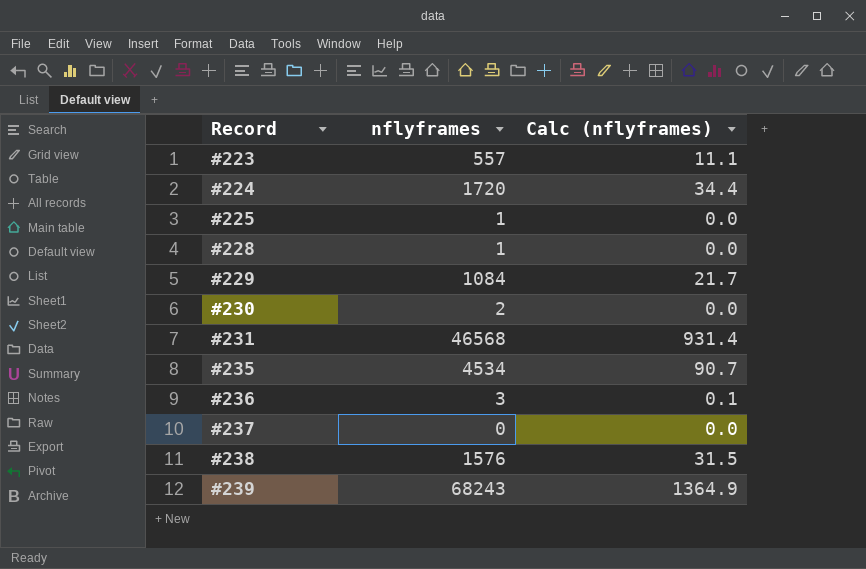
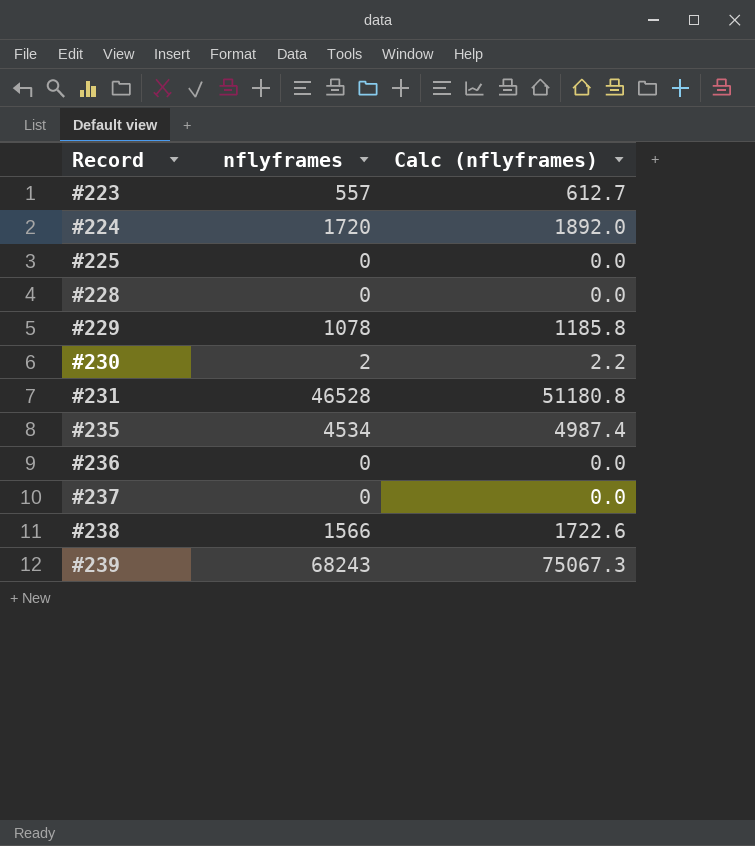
column Calc (nflyframes) | formula: [nflyframes] * 0.02 -> [nflyframes] * 1.1
#225 | nflyframes: 1 -> 0
#228 | nflyframes: 1 -> 0
#229 | nflyframes: 1084 -> 1078
#231 | nflyframes: 46568 -> 46528
#236 | nflyframes: 3 -> 0
#238 | nflyframes: 1576 -> 1566

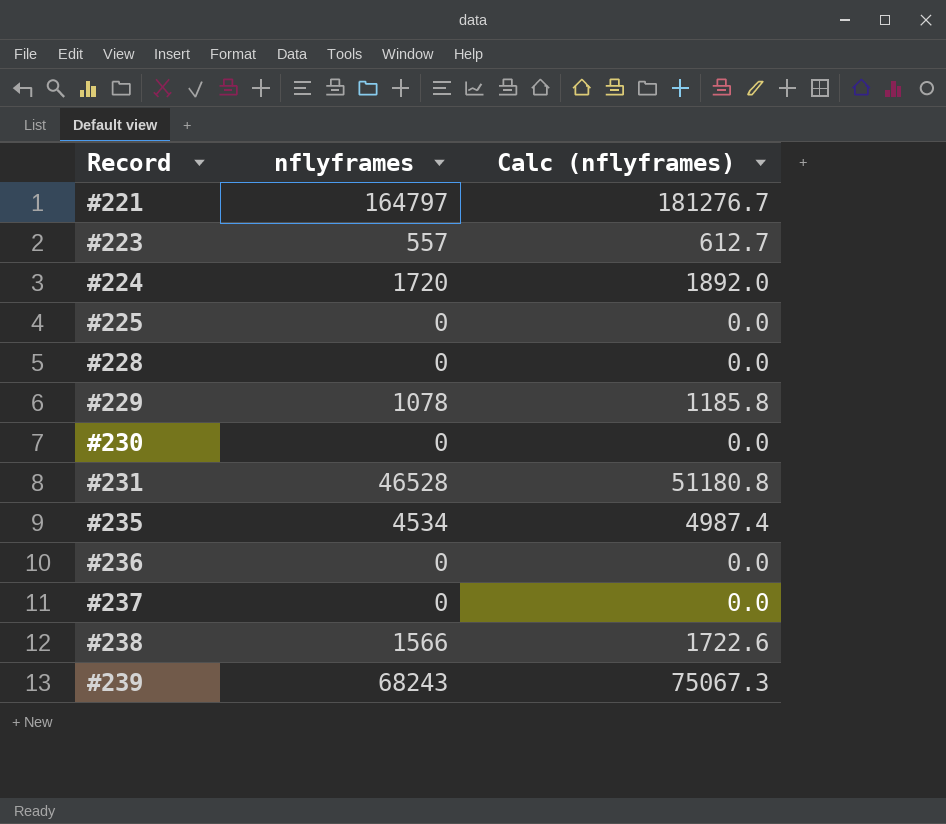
row #221: none -> 164797 | 181276.7
#230 | nflyframes: 2 -> 0
#230 | Calc (nflyframes): 2.2 -> 0.0

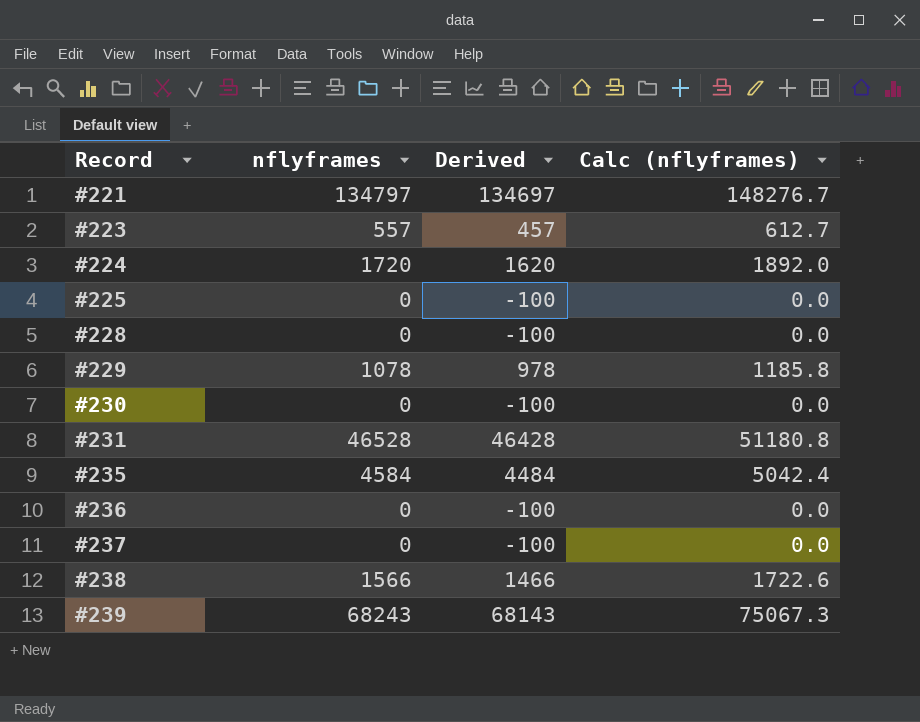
column Derived | formula: none -> [nflyframes] - 100
#221 | nflyframes: 164797 -> 134797
#221 | Calc (nflyframes): 181276.7 -> 148276.7
#235 | nflyframes: 4534 -> 4584
#235 | Calc (nflyframes): 4987.4 -> 5042.4

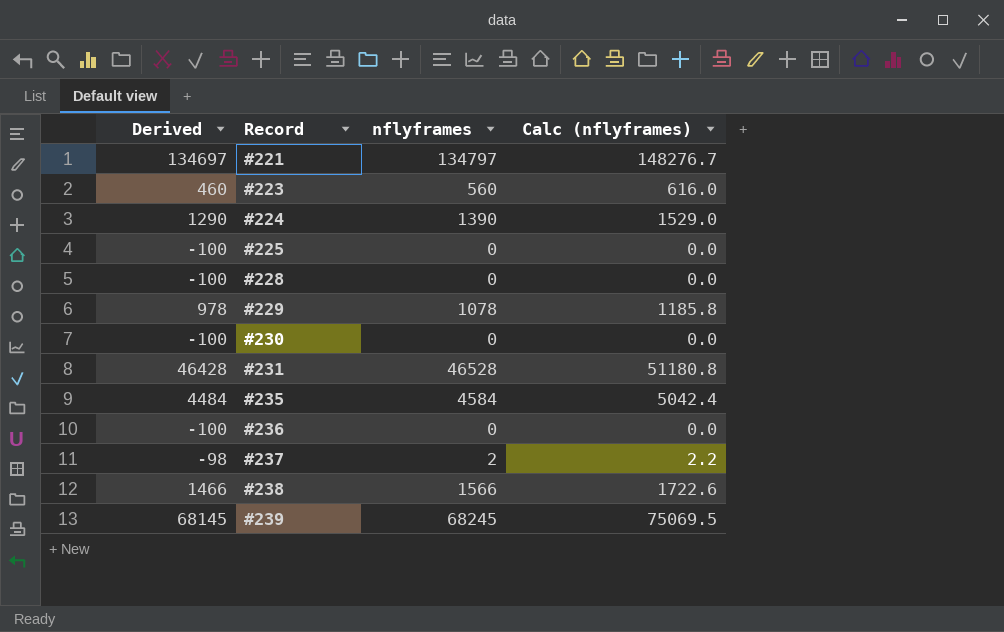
column Derived | position: 3 -> 1
#223 | Derived: 457 -> 460
#223 | nflyframes: 557 -> 560
#223 | Calc (nflyframes): 612.7 -> 616.0
#224 | Derived: 1620 -> 1290
#224 | nflyframes: 1720 -> 1390
#224 | Calc (nflyframes): 1892.0 -> 1529.0
#237 | Derived: -100 -> -98
#237 | nflyframes: 0 -> 2
#237 | Calc (nflyframes): 0.0 -> 2.2
#239 | Derived: 68143 -> 68145
#239 | nflyframes: 68243 -> 68245
#239 | Calc (nflyframes): 75067.3 -> 75069.5

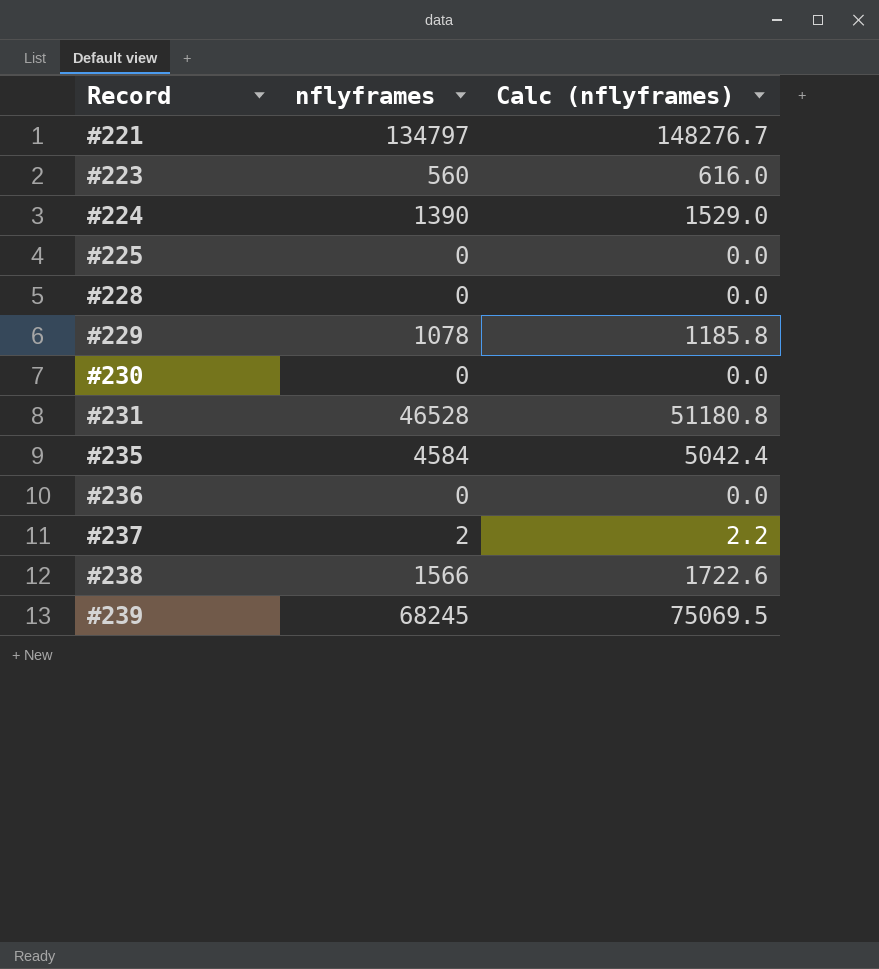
column Derived | formula: [nflyframes] - 100 -> none

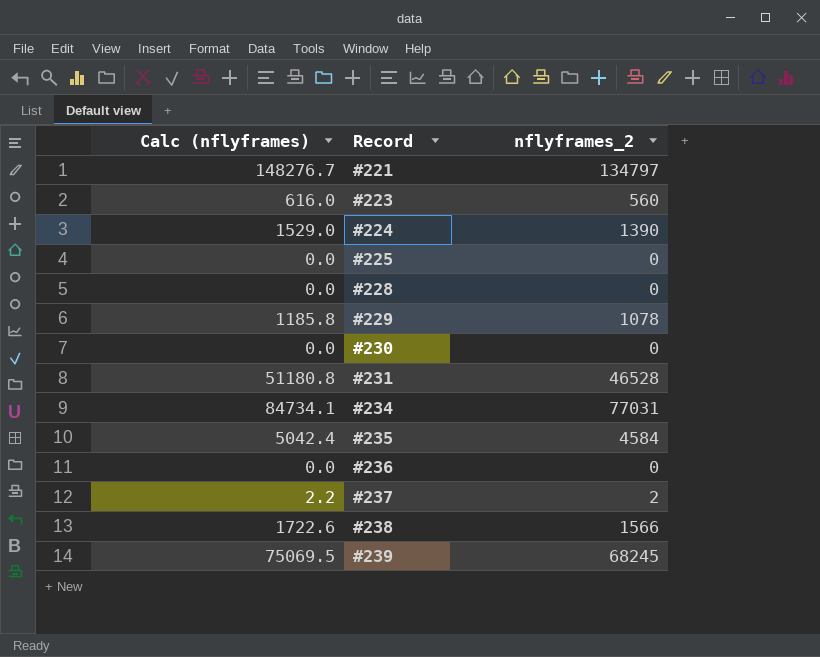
column Calc (nflyframes) | position: 3 -> 1
column name: nflyframes -> nflyframes_2
row #234: none -> 84734.1 | 77031

